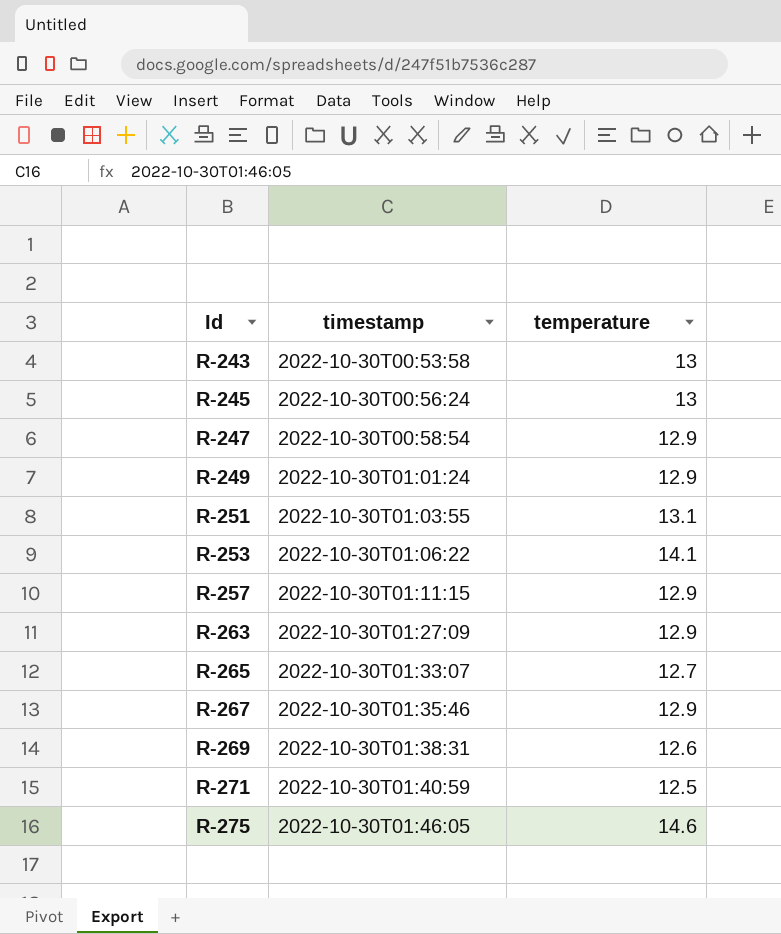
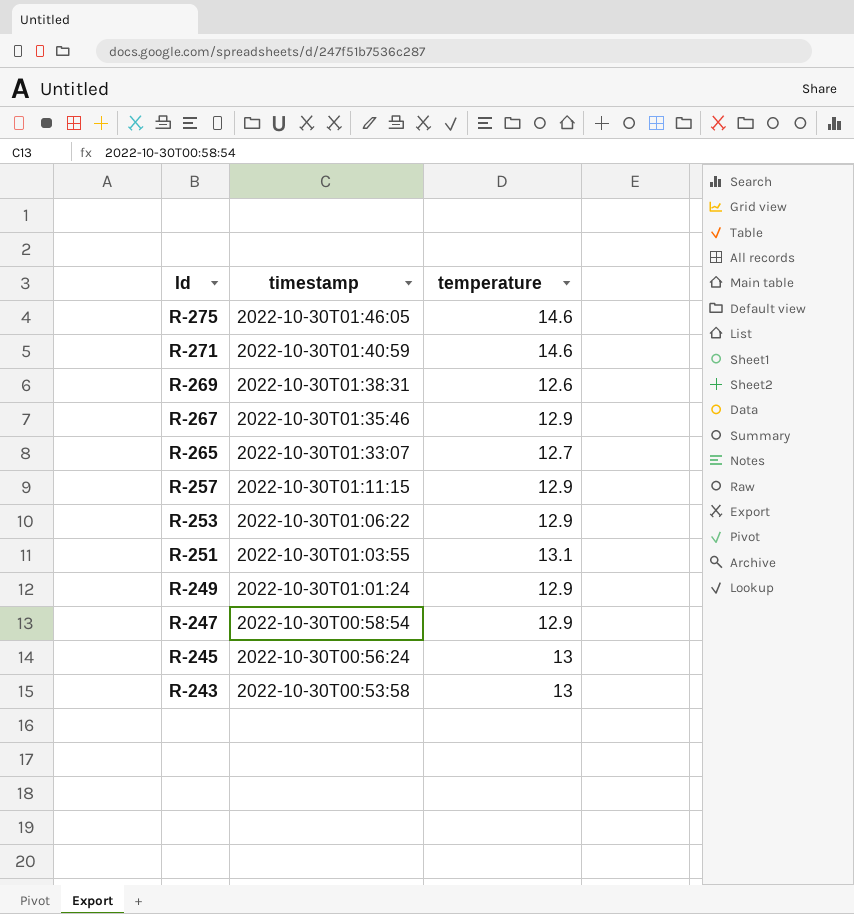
row order: Id ascending -> Id descending
row R-263: 2022-10-30T01:27:09 | 12.9 -> none
R-271 | temperature: 12.5 -> 14.6
R-253 | temperature: 14.1 -> 12.9

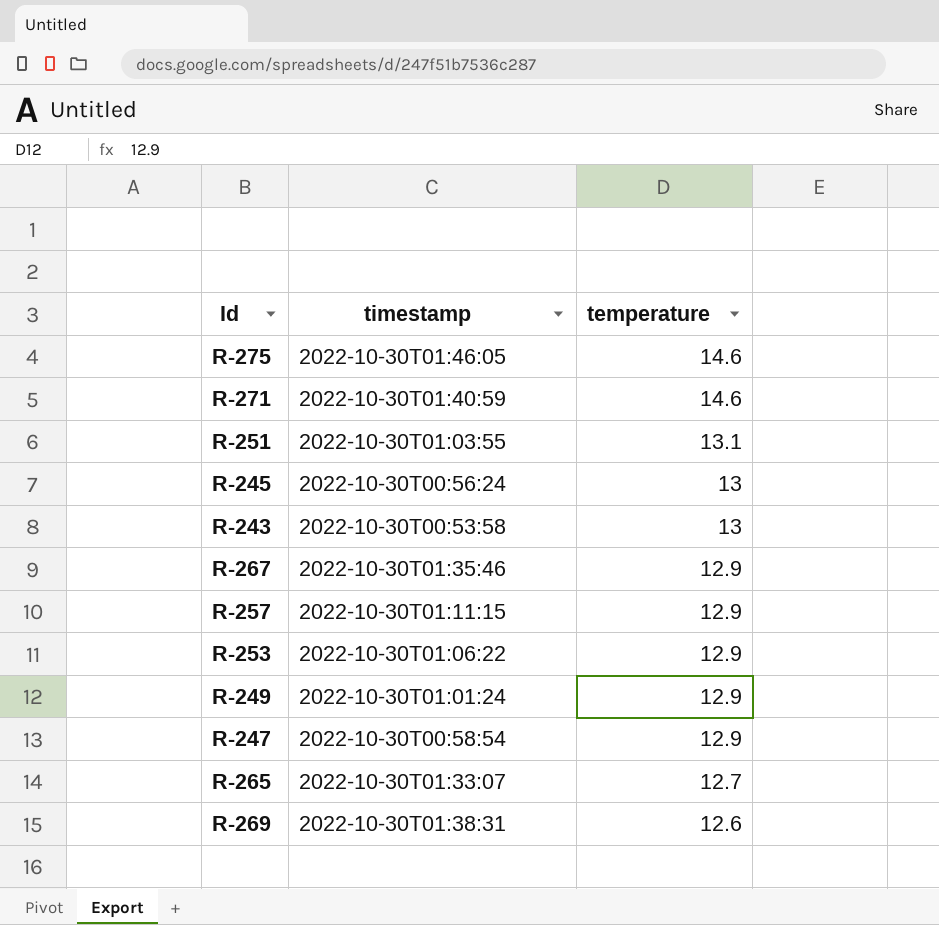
row order: Id descending -> temperature descending

